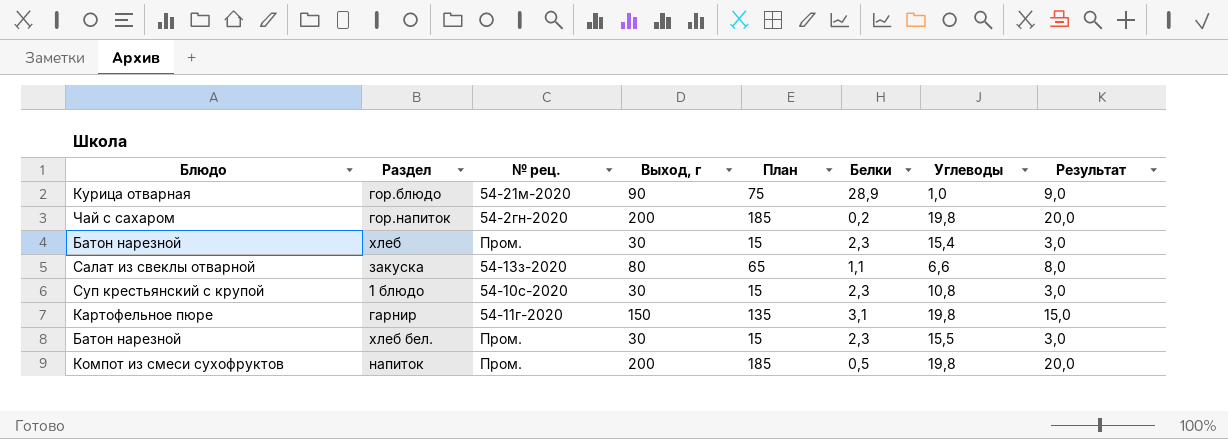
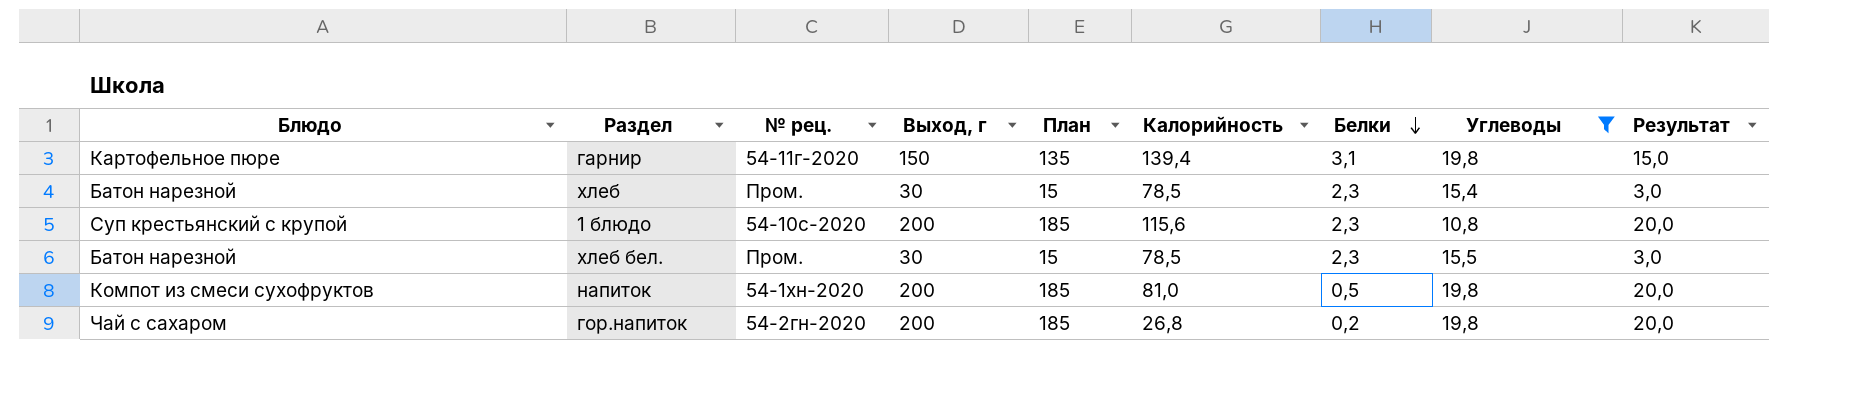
filter: none -> Углеводы >= 10,8
row order: none -> Белки descending
column Калорийность | position: none -> 6
1 блюдо | Выход, г: 30 -> 200
1 блюдо | План: 15 -> 185
1 блюдо | Результат: 3,0 -> 20,0
напиток | № рец.: Пром. -> 54-1хн-2020

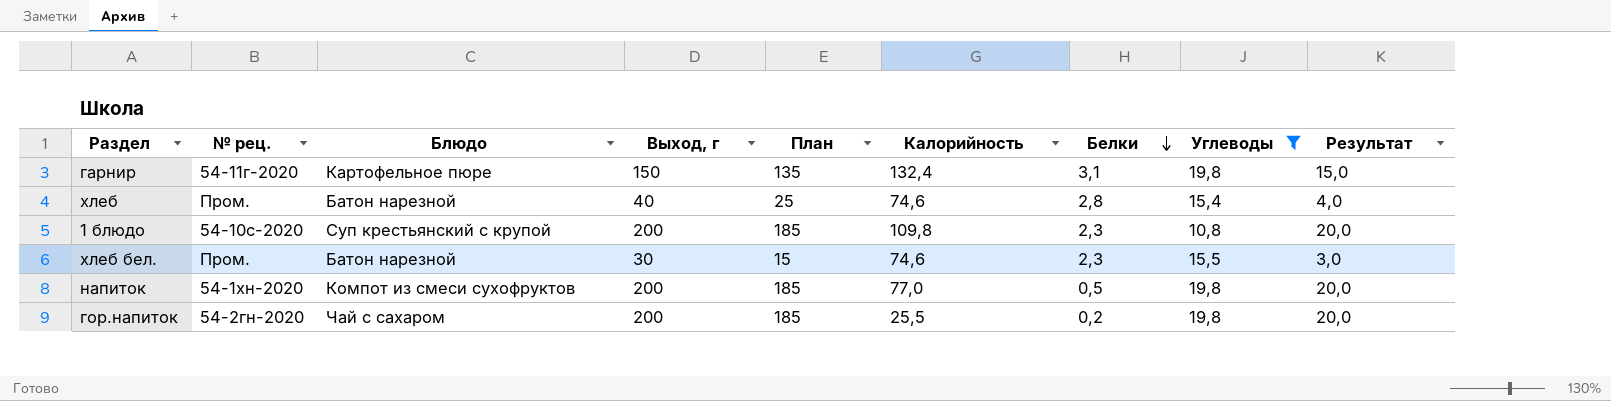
column Блюдо | position: 1 -> 3
гарнир | Калорийность: 139,4 -> 132,4
хлеб | Выход, г: 30 -> 40
хлеб | План: 15 -> 25
хлеб | Калорийность: 78,5 -> 74,6
хлеб | Белки: 2,3 -> 2,8
хлеб | Результат: 3,0 -> 4,0
1 блюдо | Калорийность: 115,6 -> 109,8
хлеб бел. | Калорийность: 78,5 -> 74,6
напиток | Калорийность: 81,0 -> 77,0
гор.напиток | Калорийность: 26,8 -> 25,5

